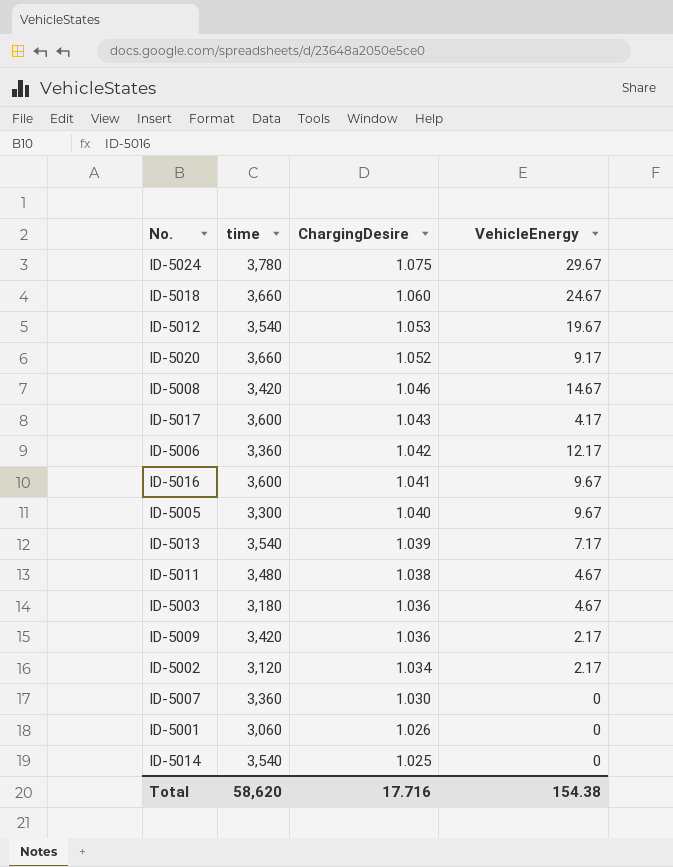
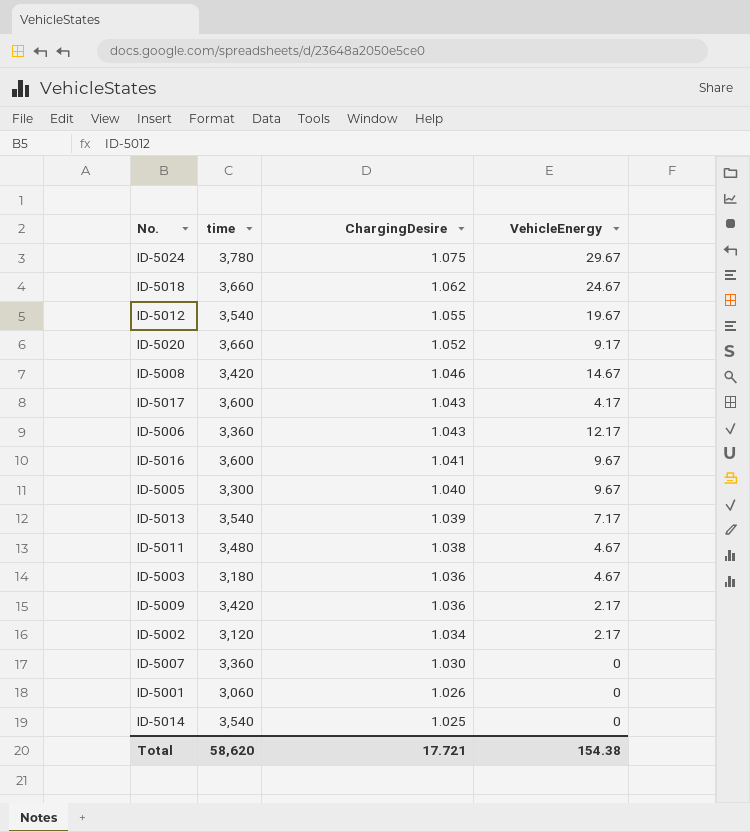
ID-5018 | ChargingDesire: 1.060 -> 1.062
ID-5012 | ChargingDesire: 1.053 -> 1.055
ID-5006 | ChargingDesire: 1.042 -> 1.043
Total | ChargingDesire: 17.716 -> 17.721

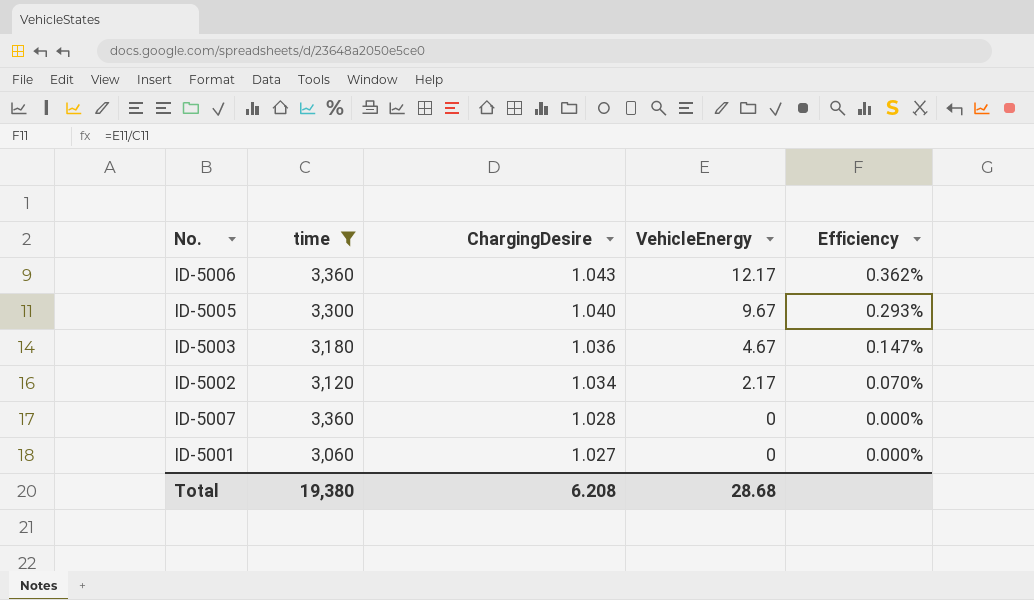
filter: none -> time <= 3,360
column Efficiency | formula: none -> [VehicleEnergy] / [time]
ID-5007 | ChargingDesire: 1.030 -> 1.028
ID-5001 | ChargingDesire: 1.026 -> 1.027
Total | time: 58,620 -> 19,380
Total | ChargingDesire: 17.721 -> 6.208
Total | VehicleEnergy: 154.38 -> 28.68

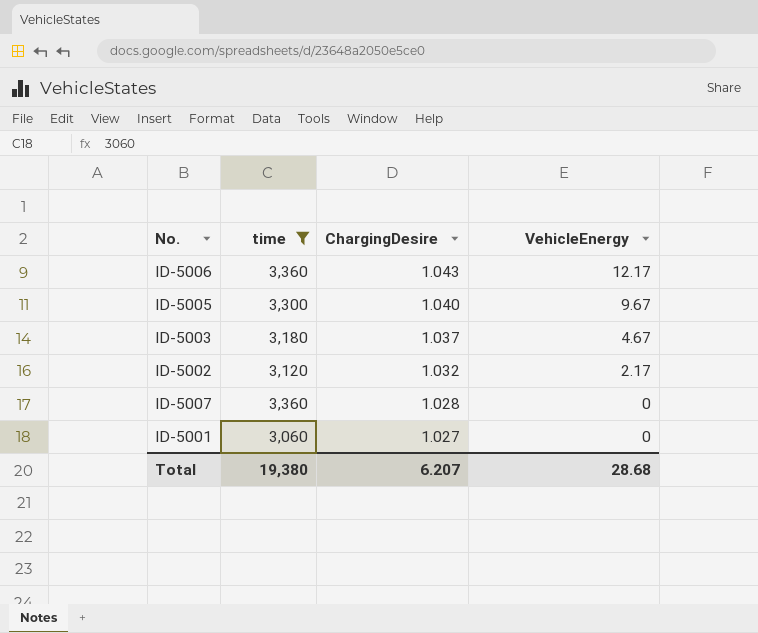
column Efficiency | formula: [VehicleEnergy] / [time] -> none
ID-5003 | ChargingDesire: 1.036 -> 1.037
ID-5002 | ChargingDesire: 1.034 -> 1.032
Total | ChargingDesire: 6.208 -> 6.207

